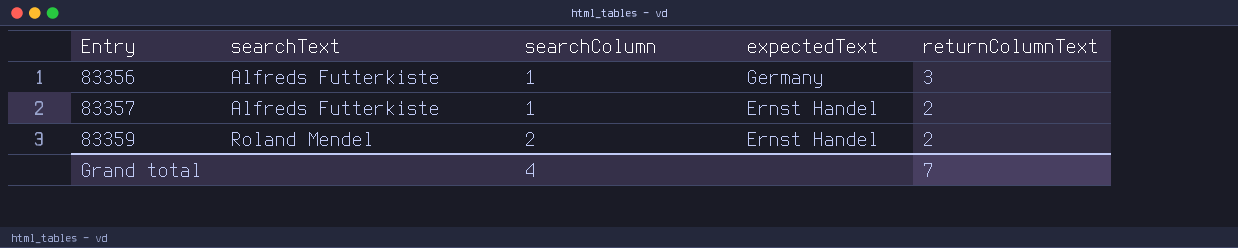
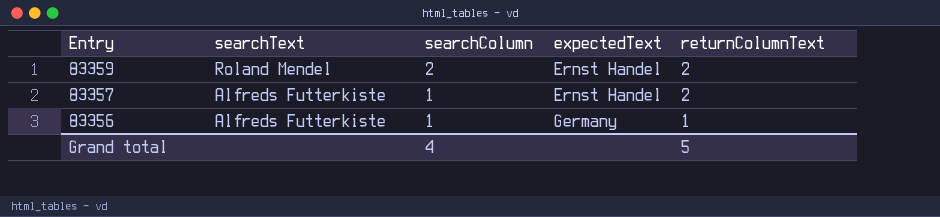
row order: Entry ascending -> Entry descending
83356 | returnColumnText: 3 -> 1
Grand total | returnColumnText: 7 -> 5

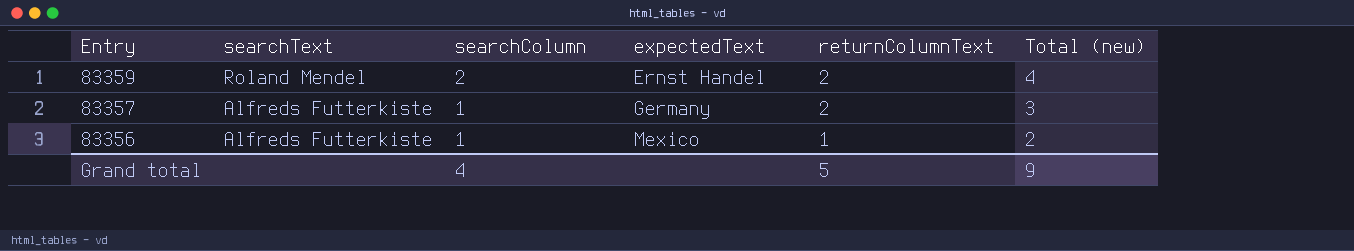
column Total (new) | formula: none -> [searchColumn] + [returnColumnText]
83357 | expectedText: Ernst Handel -> Germany
83356 | expectedText: Germany -> Mexico

